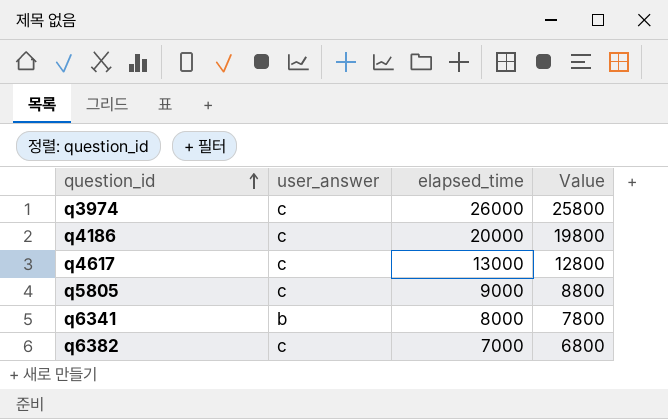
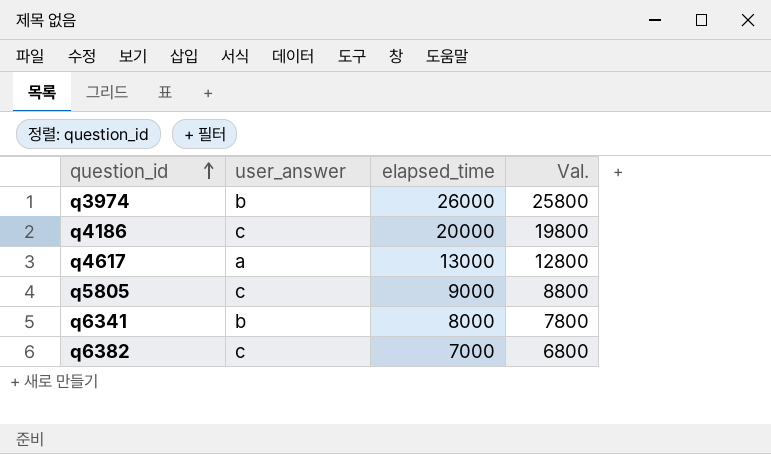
column name: Value -> Val.
q3974 | user_answer: c -> b
q4617 | user_answer: c -> a

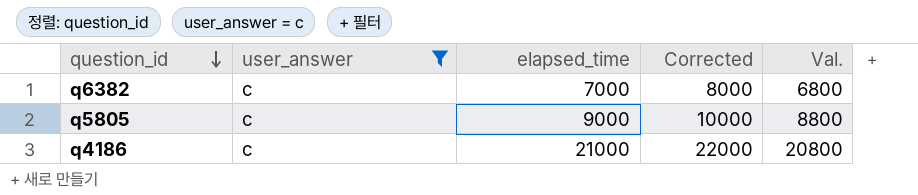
filter: none -> user_answer = c
row order: question_id ascending -> question_id descending
column Corrected | formula: none -> [elapsed_time] + 1000
q4186 | elapsed_time: 20000 -> 21000
q4186 | Val.: 19800 -> 20800

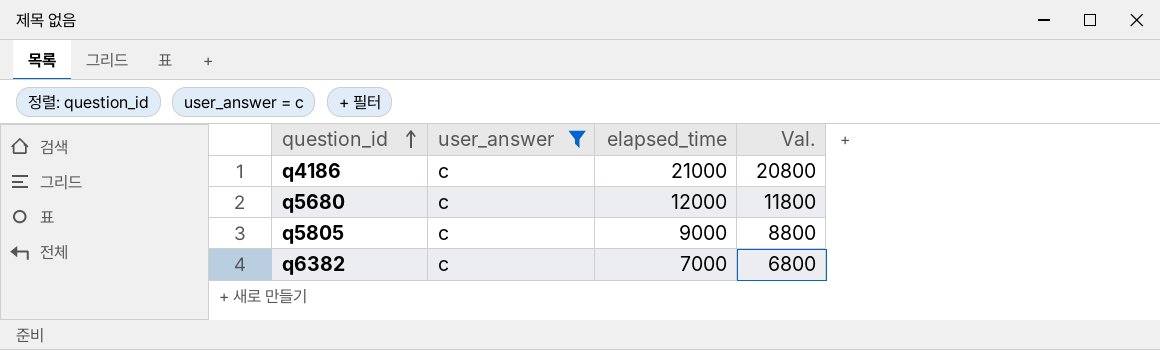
row order: question_id descending -> question_id ascending
column Corrected | formula: [elapsed_time] + 1000 -> none
row q5680: none -> c | 12000 | 11800

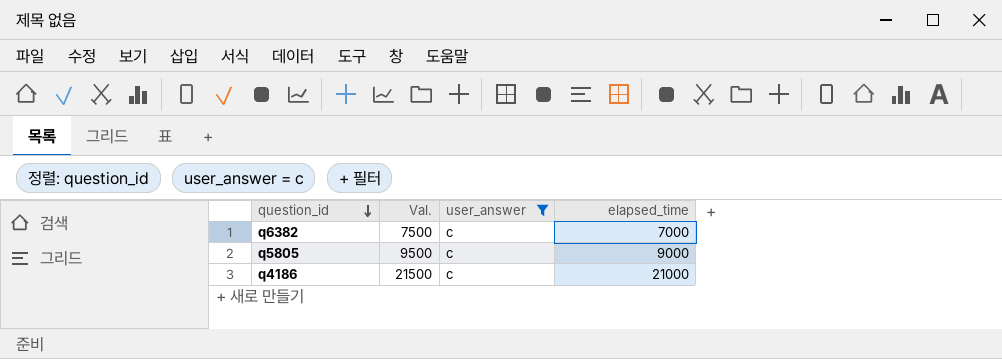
row order: question_id ascending -> question_id descending
column Val. | formula: [elapsed_time] - 200 -> [elapsed_time] + 500
column Val. | position: 4 -> 2
row q5680: c | 12000 | 11800 -> none

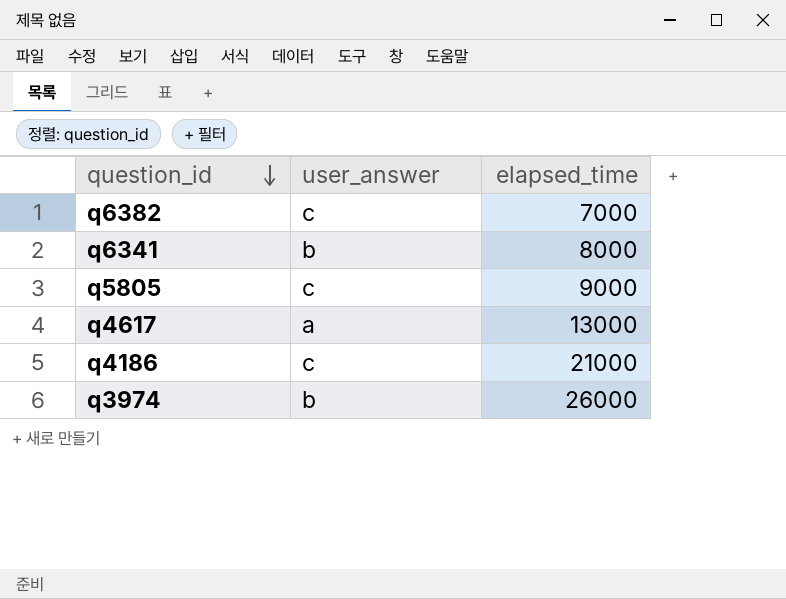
filter: user_answer = c -> none
column Val. | formula: [elapsed_time] + 500 -> none

